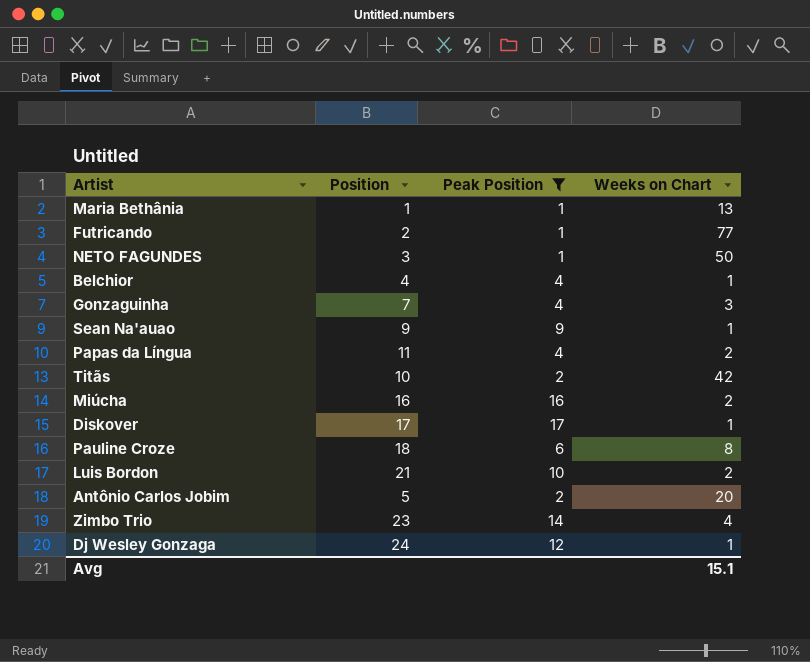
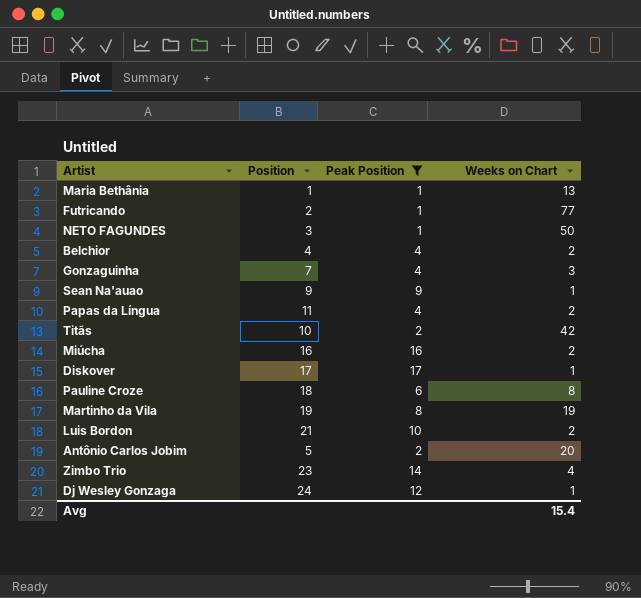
Belchior | Weeks on Chart: 1 -> 2
row Martinho da Vila: none -> 19 | 8 | 19
Avg | Weeks on Chart: 15.1 -> 15.4

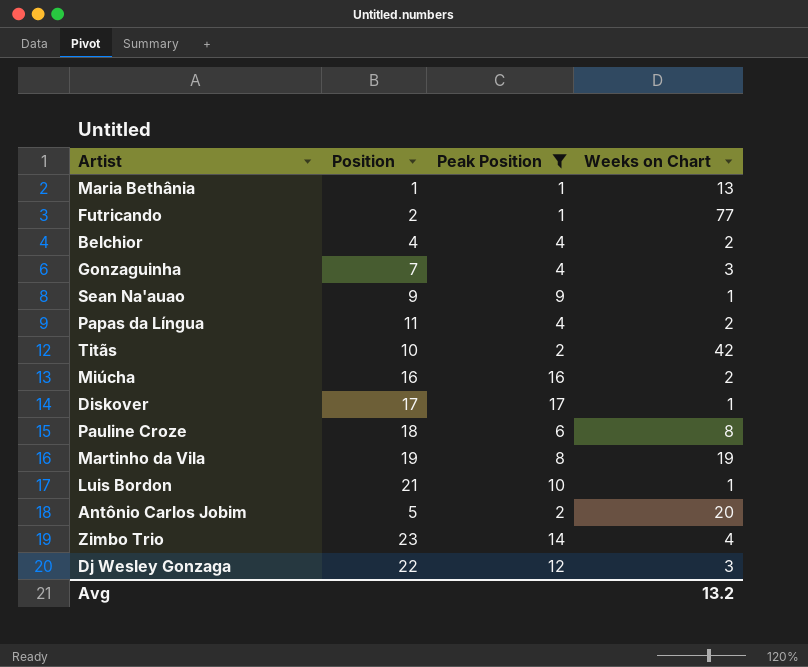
row NETO FAGUNDES: 3 | 1 | 50 -> none
Luis Bordon | Weeks on Chart: 2 -> 1
Dj Wesley Gonzaga | Position: 24 -> 22
Dj Wesley Gonzaga | Weeks on Chart: 1 -> 3
Avg | Weeks on Chart: 15.4 -> 13.2

